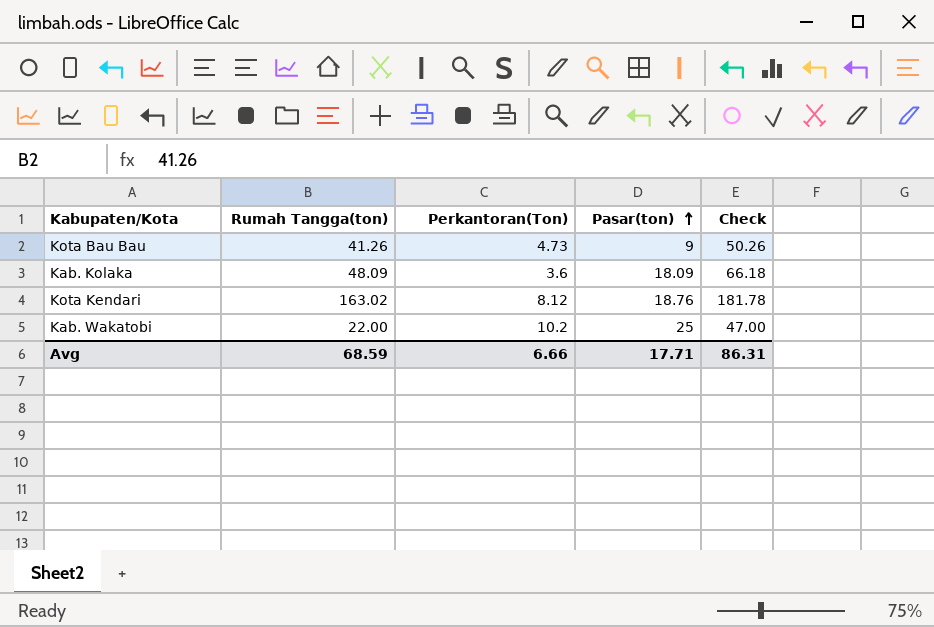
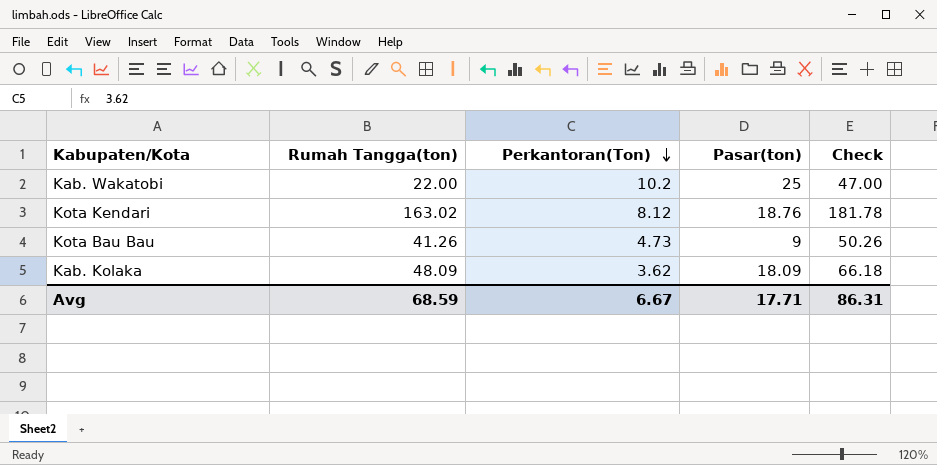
row order: Pasar(ton) ascending -> Perkantoran(Ton) descending
Kab. Kolaka | Perkantoran(Ton): 3.6 -> 3.62
Avg | Perkantoran(Ton): 6.66 -> 6.67

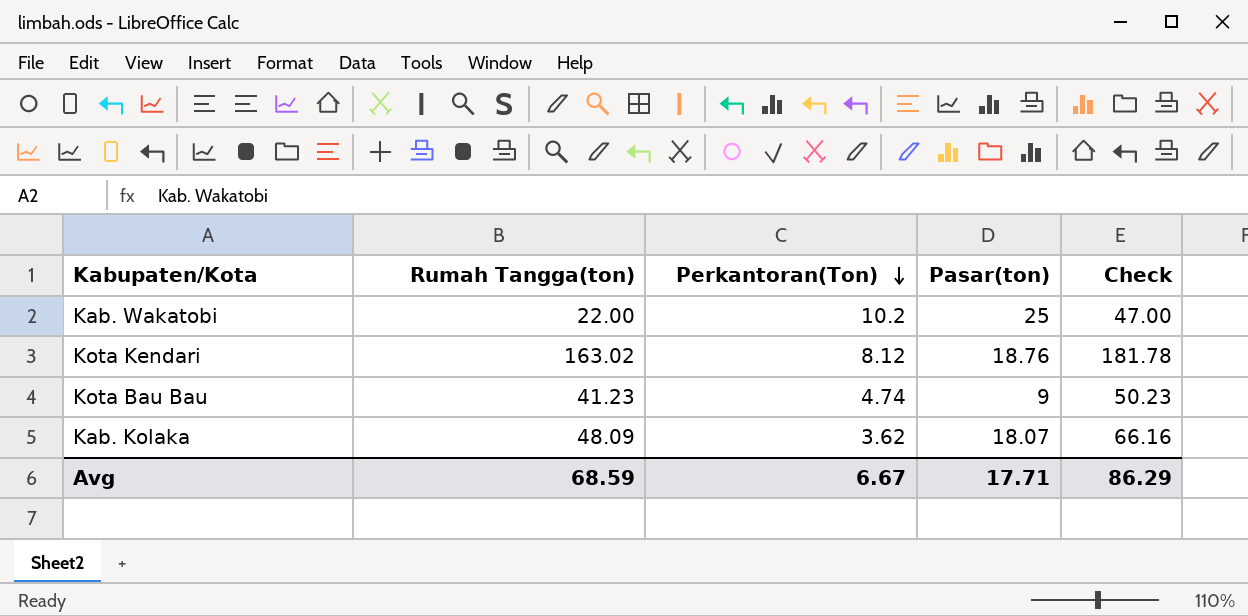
Kota Bau Bau | Rumah Tangga(ton): 41.26 -> 41.23
Kota Bau Bau | Perkantoran(Ton): 4.73 -> 4.74
Kota Bau Bau | Check: 50.26 -> 50.23
Kab. Kolaka | Pasar(ton): 18.09 -> 18.07
Kab. Kolaka | Check: 66.18 -> 66.16
Avg | Check: 86.31 -> 86.29

